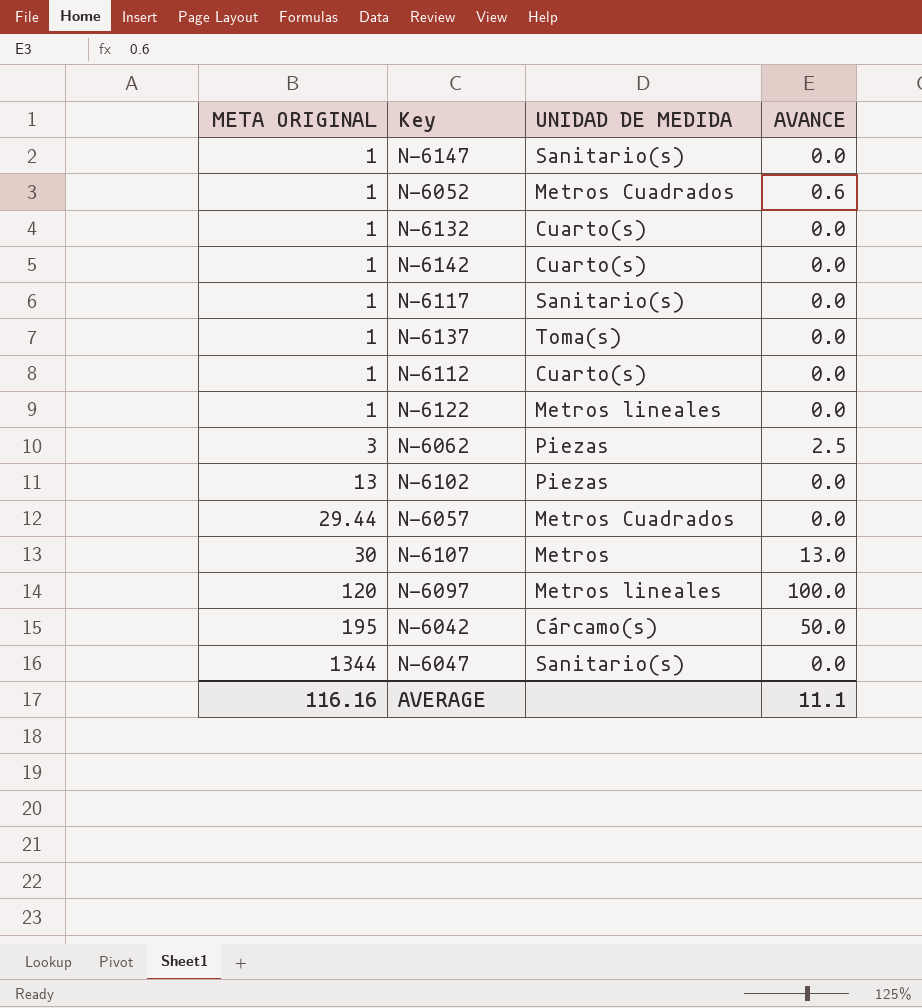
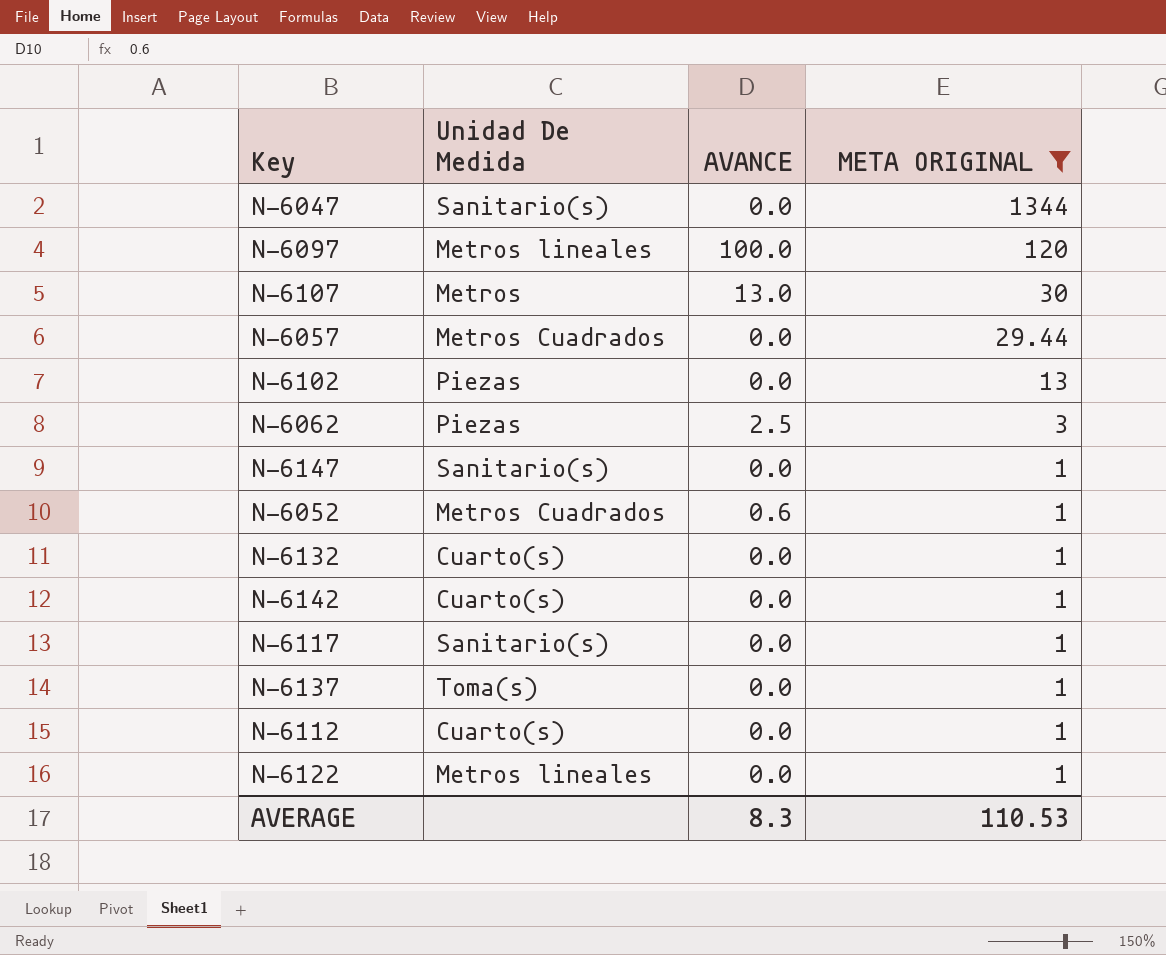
filter: none -> META ORIGINAL != 195
row order: META ORIGINAL ascending -> META ORIGINAL descending
column name: UNIDAD DE MEDIDA -> Unidad De Medida
column META ORIGINAL | position: 1 -> 4
AVERAGE | AVANCE: 11.1 -> 8.3
AVERAGE | META ORIGINAL: 116.16 -> 110.53

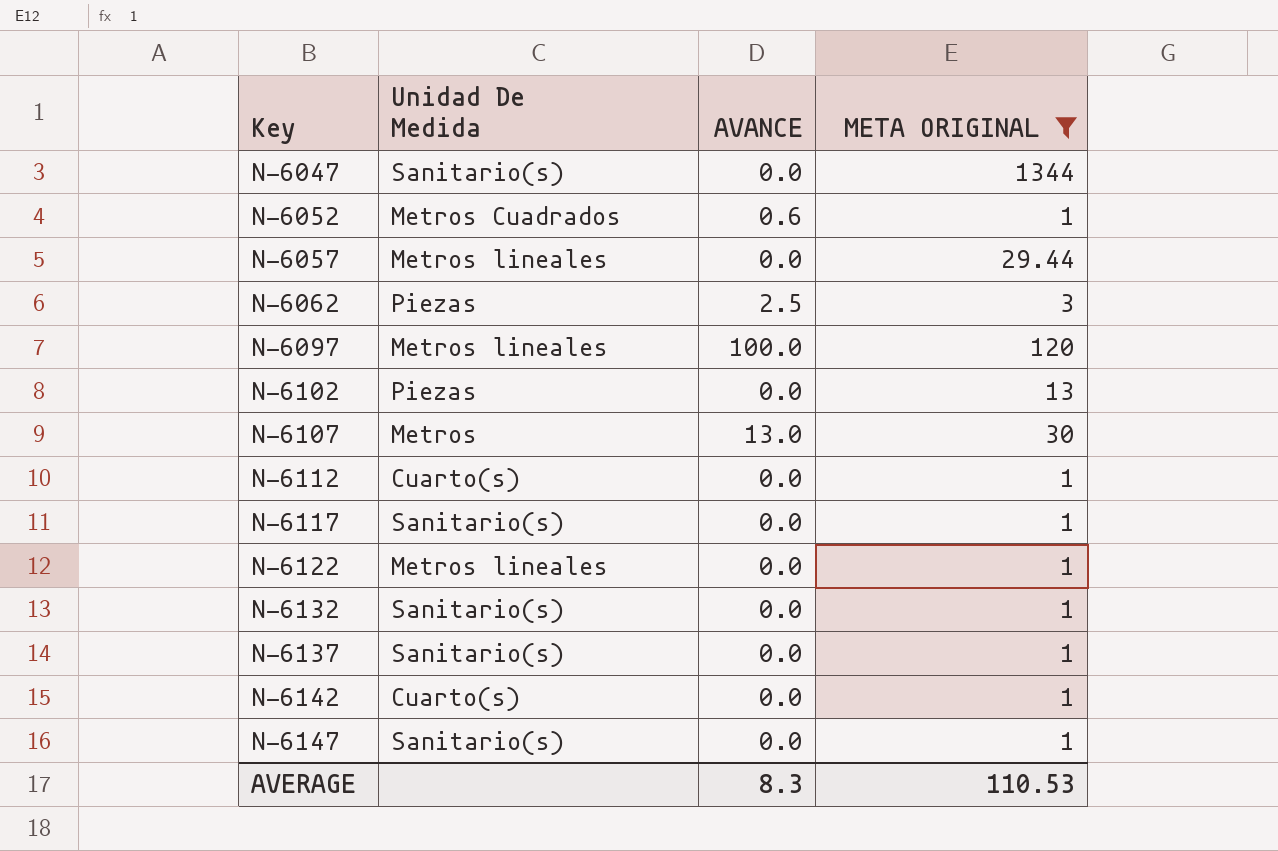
row order: META ORIGINAL descending -> Key ascending
N-6057 | Unidad De Medida: Metros Cuadrados -> Metros lineales
N-6132 | Unidad De Medida: Cuarto(s) -> Sanitario(s)
N-6137 | Unidad De Medida: Toma(s) -> Sanitario(s)

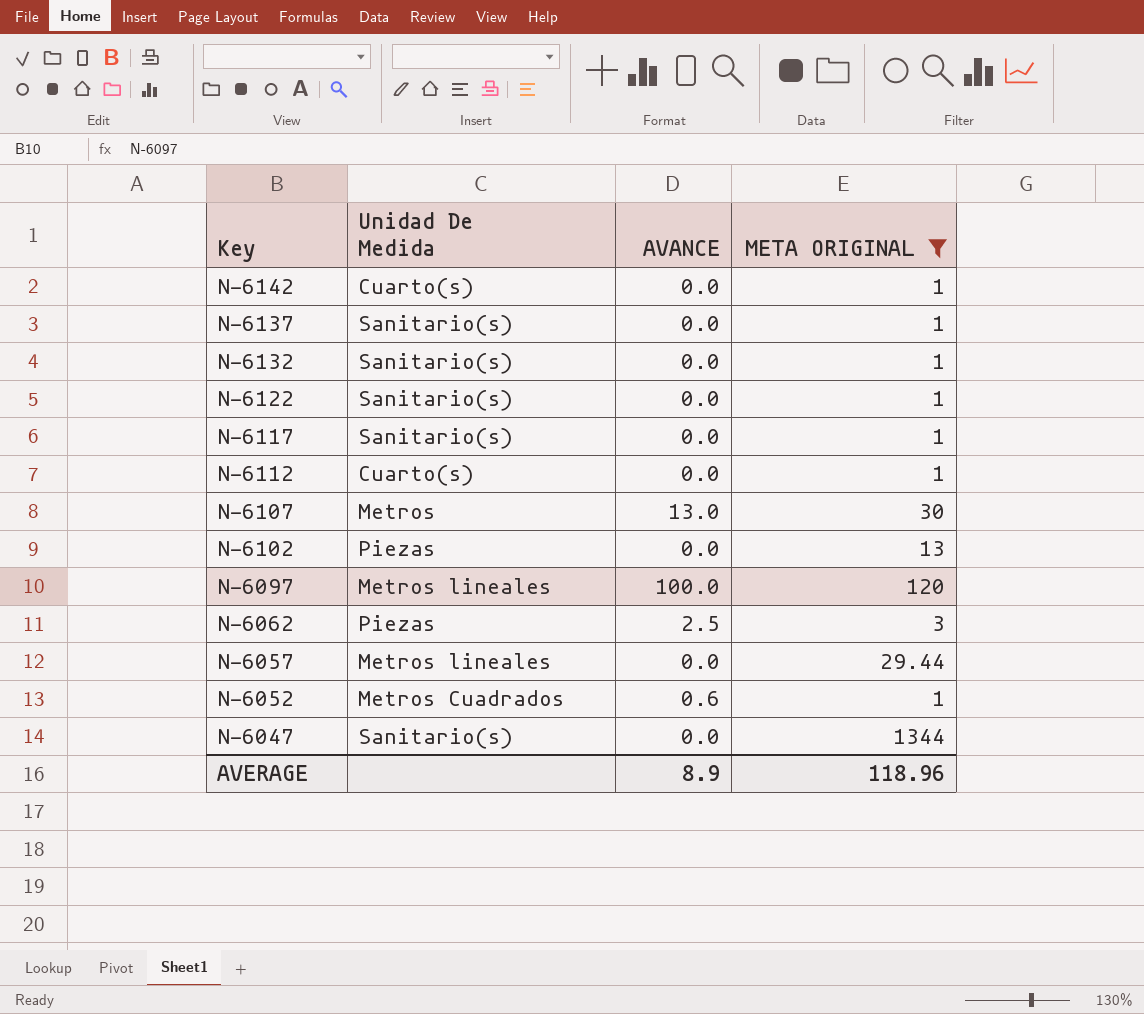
row order: Key ascending -> Key descending
row N-6147: Sanitario(s) | 0.0 | 1 -> none
N-6122 | Unidad De Medida: Metros lineales -> Sanitario(s)
AVERAGE | AVANCE: 8.3 -> 8.9
AVERAGE | META ORIGINAL: 110.53 -> 118.96

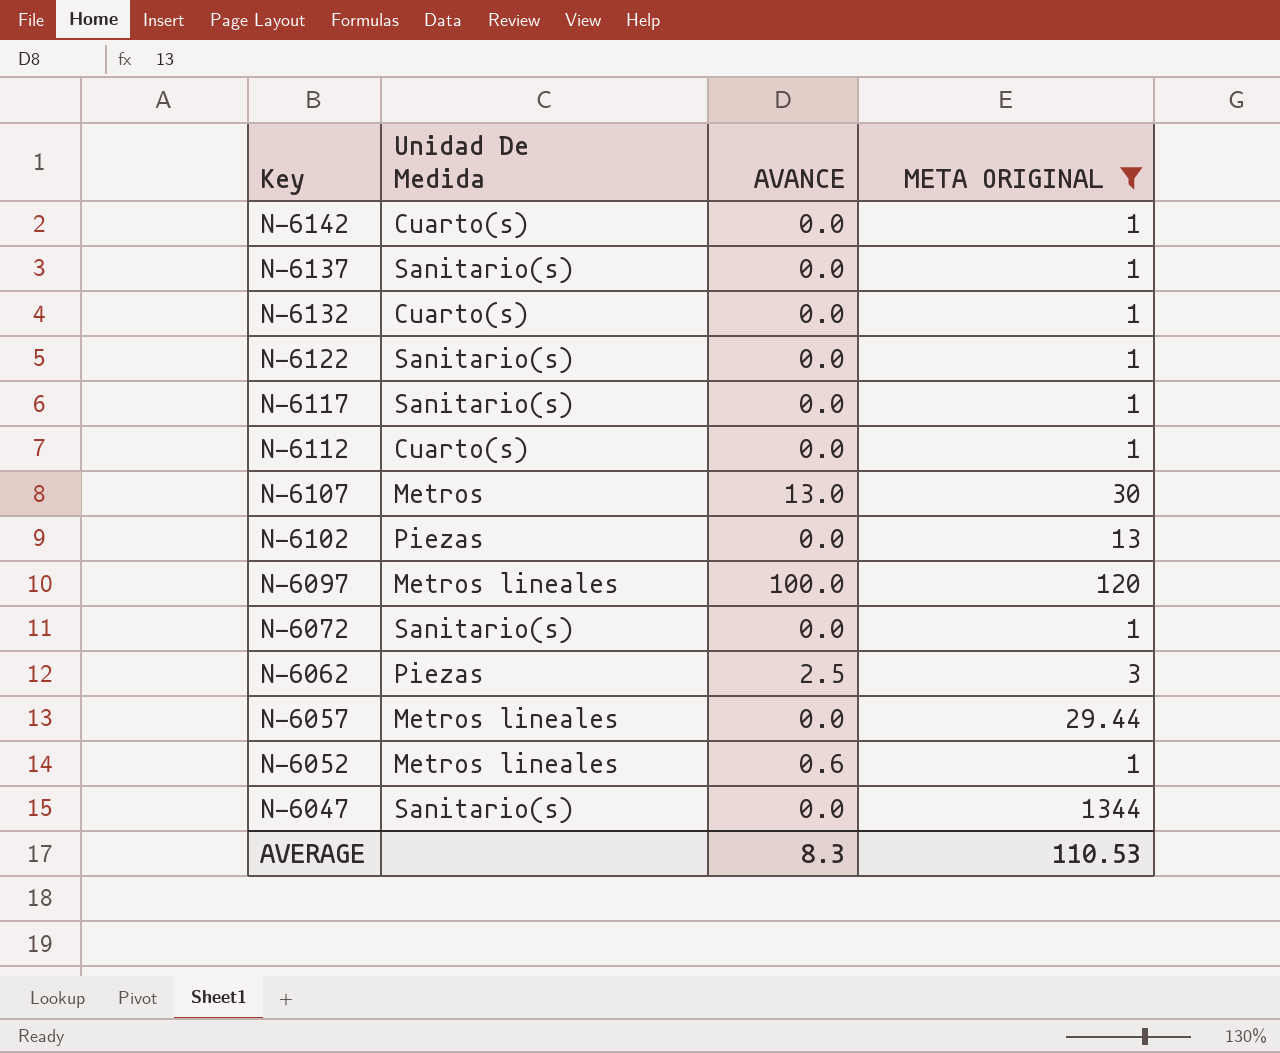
N-6132 | Unidad De Medida: Sanitario(s) -> Cuarto(s)
row N-6072: none -> Sanitario(s) | 0.0 | 1
N-6052 | Unidad De Medida: Metros Cuadrados -> Metros lineales
AVERAGE | AVANCE: 8.9 -> 8.3
AVERAGE | META ORIGINAL: 118.96 -> 110.53

